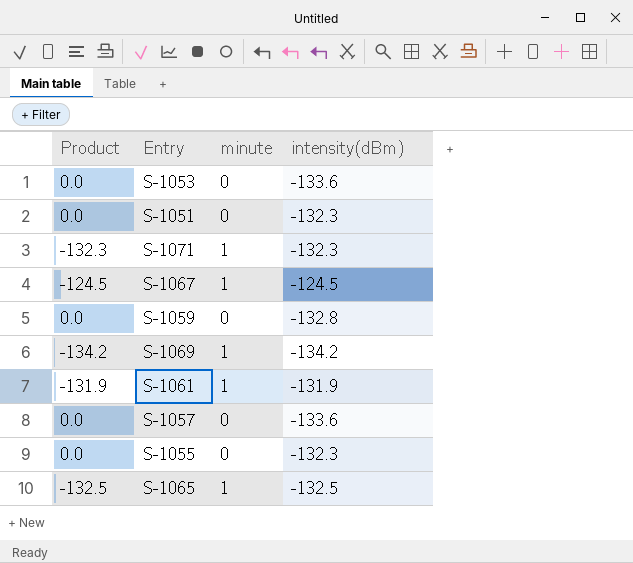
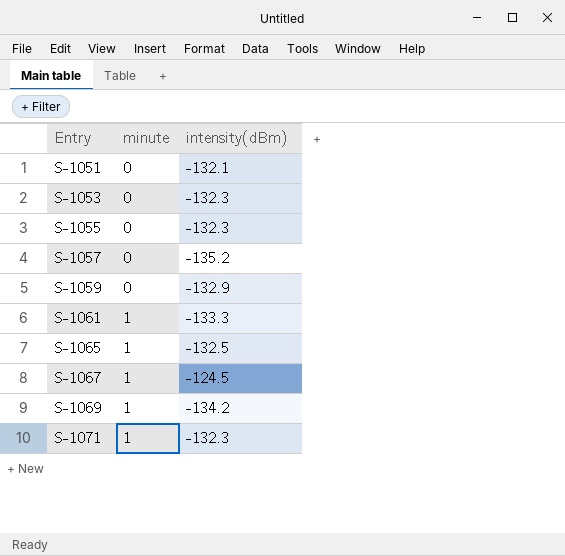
row order: none -> Entry ascending
column Product | formula: [minute] * [intensity(dBm)] -> none
S-1051 | intensity(dBm): -132.3 -> -132.1
S-1053 | intensity(dBm): -133.6 -> -132.3
S-1057 | intensity(dBm): -133.6 -> -135.2
S-1059 | intensity(dBm): -132.8 -> -132.9
S-1061 | intensity(dBm): -131.9 -> -133.3

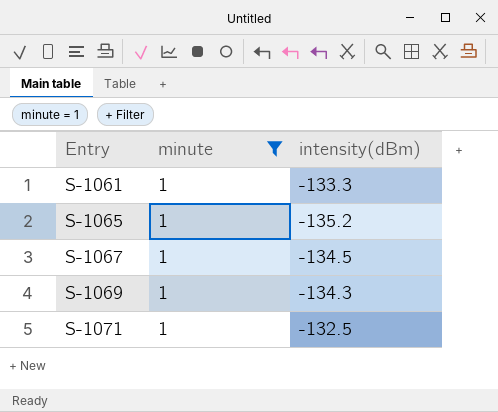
filter: none -> minute = 1
S-1065 | intensity(dBm): -132.5 -> -135.2
S-1067 | intensity(dBm): -124.5 -> -134.5
S-1069 | intensity(dBm): -134.2 -> -134.3
S-1071 | intensity(dBm): -132.3 -> -132.5

